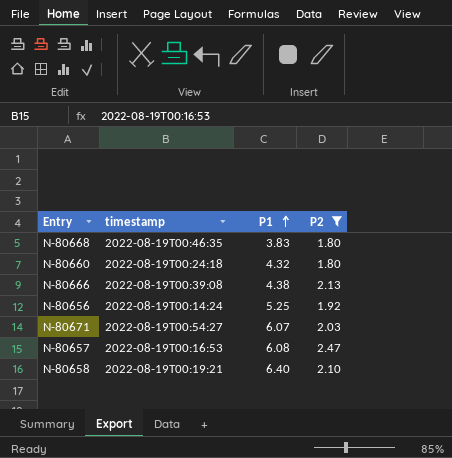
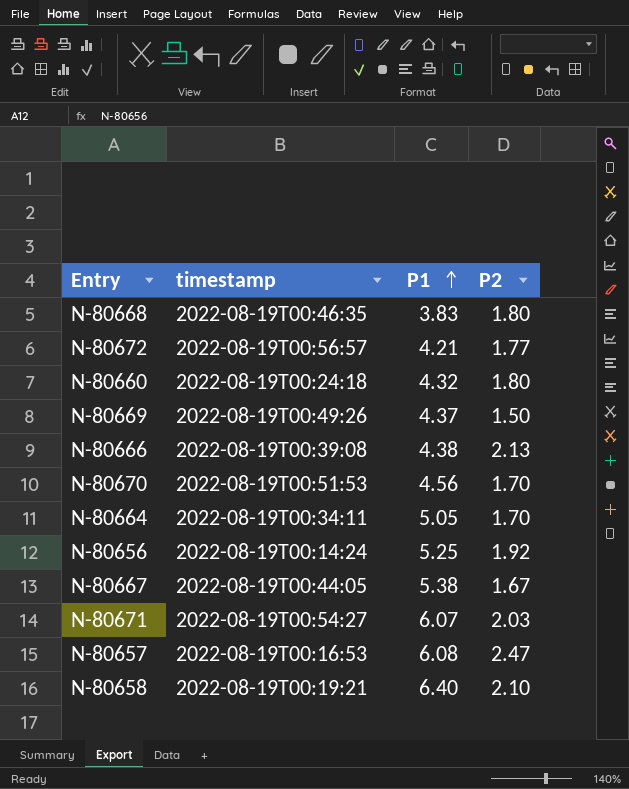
filter: P2 >= 1.80 -> none

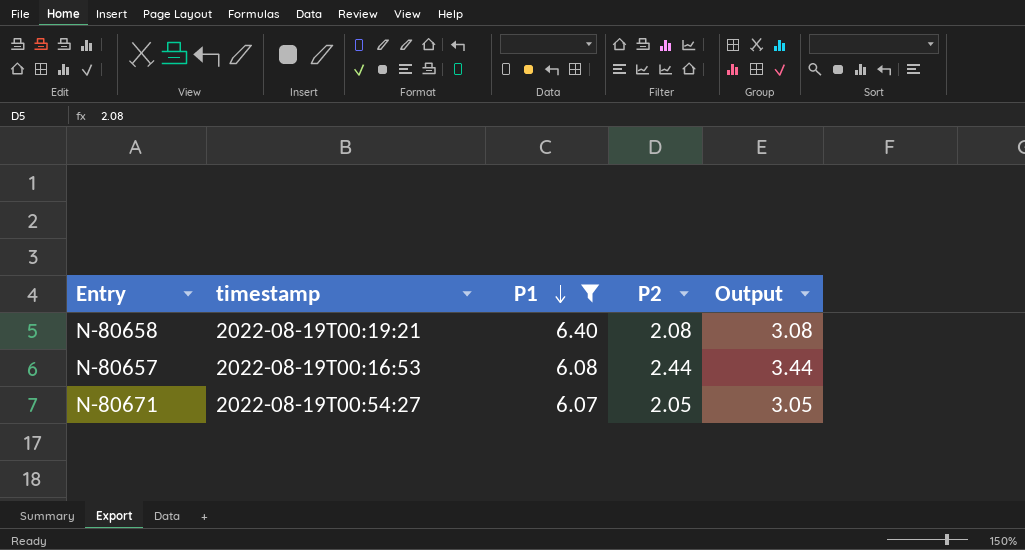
filter: none -> P1 >= 6.07
row order: P1 ascending -> P1 descending
column Output | formula: none -> [P2] + 1
N-80658 | P2: 2.10 -> 2.08
N-80657 | P2: 2.47 -> 2.44
N-80671 | P2: 2.03 -> 2.05

